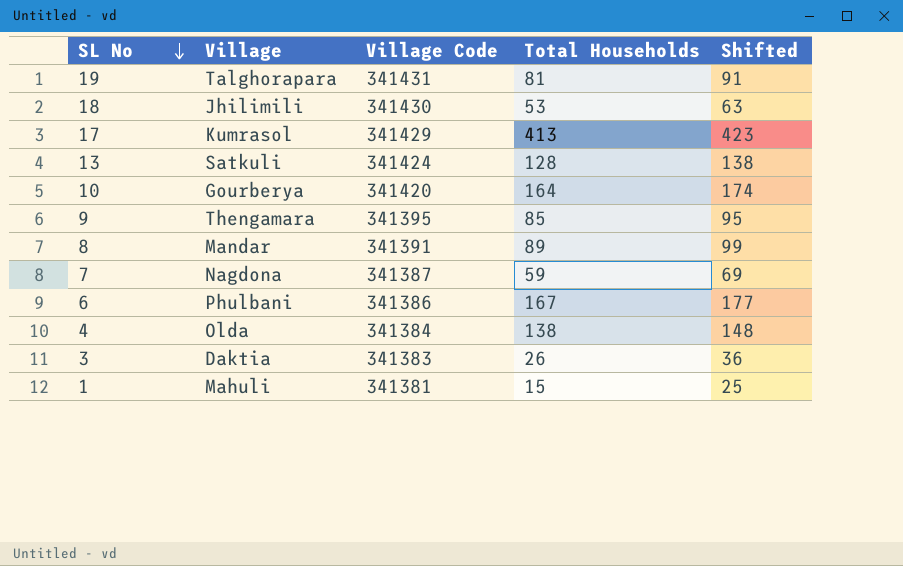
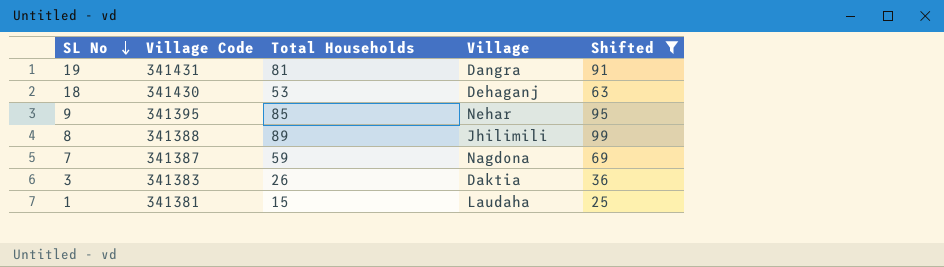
filter: none -> Shifted <= 99
column Village | position: 2 -> 4
19 | Village: Talghorapara -> Dangra
18 | Village: Jhilimili -> Dehaganj
9 | Village: Thengamara -> Nehar
8 | Village Code: 341391 -> 341388
8 | Village: Mandar -> Jhilimili
1 | Village: Mahuli -> Laudaha

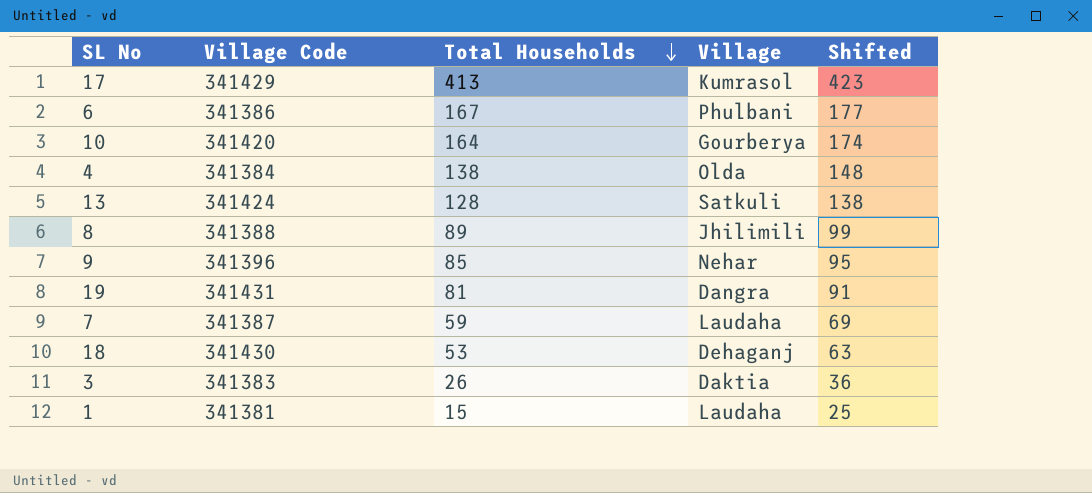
filter: Shifted <= 99 -> none
row order: SL No descending -> Total Households descending
9 | Village Code: 341395 -> 341396
7 | Village: Nagdona -> Laudaha

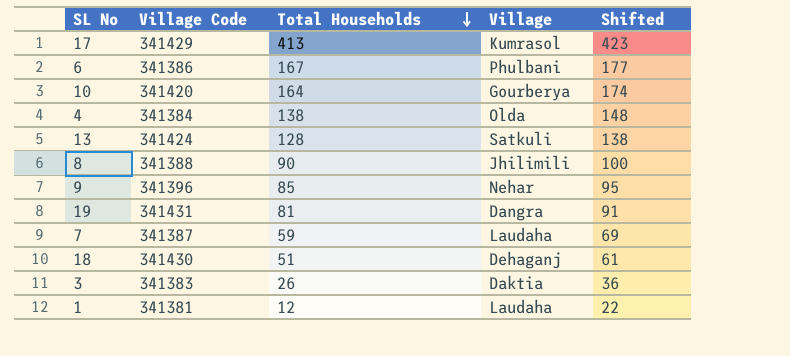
8 | Total Households: 89 -> 90
8 | Shifted: 99 -> 100
18 | Total Households: 53 -> 51
18 | Shifted: 63 -> 61
1 | Total Households: 15 -> 12
1 | Shifted: 25 -> 22

